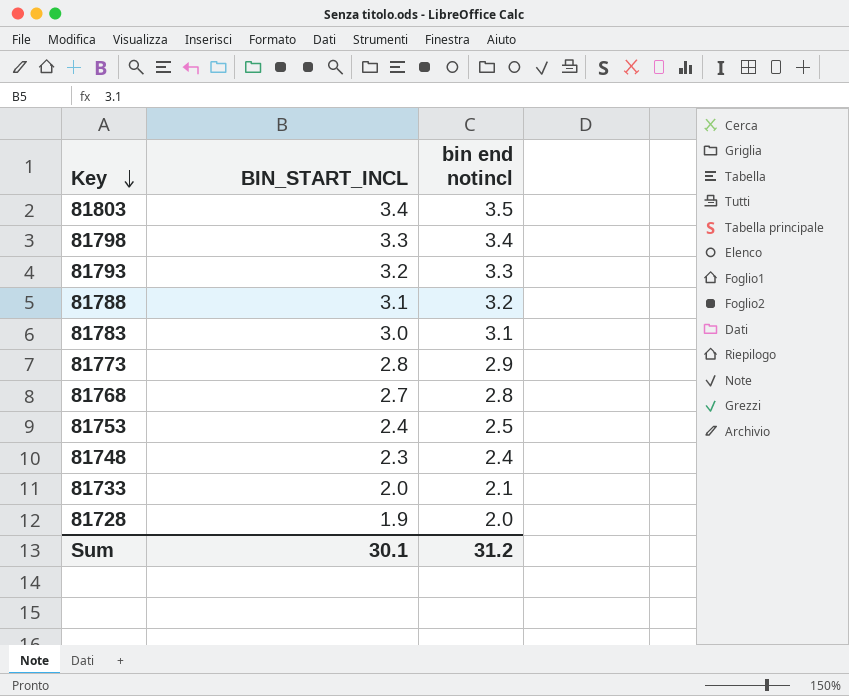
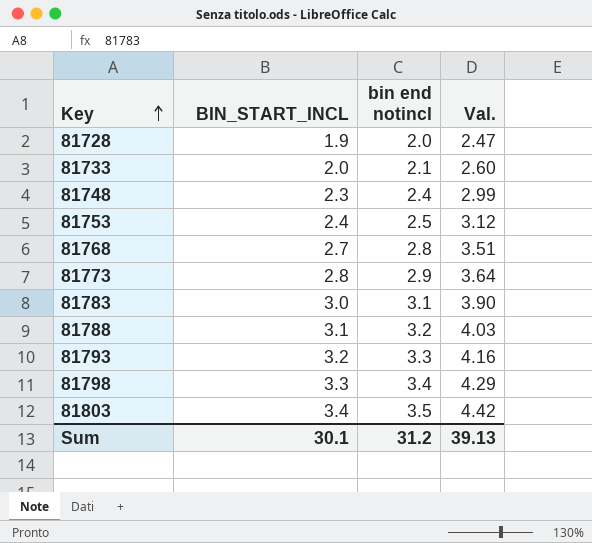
row order: Key descending -> Key ascending
column Val. | formula: none -> [BIN_START_INCL] * 1.3

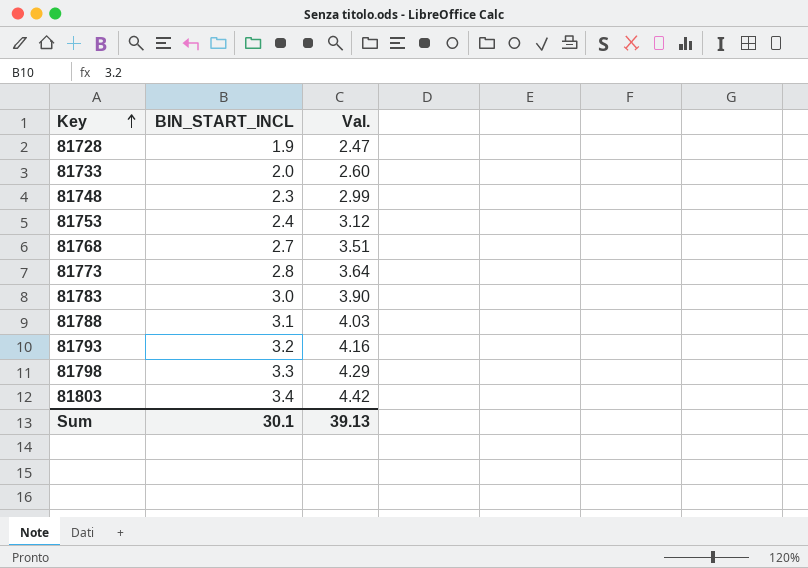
column bin end notincl | position: 3 -> none

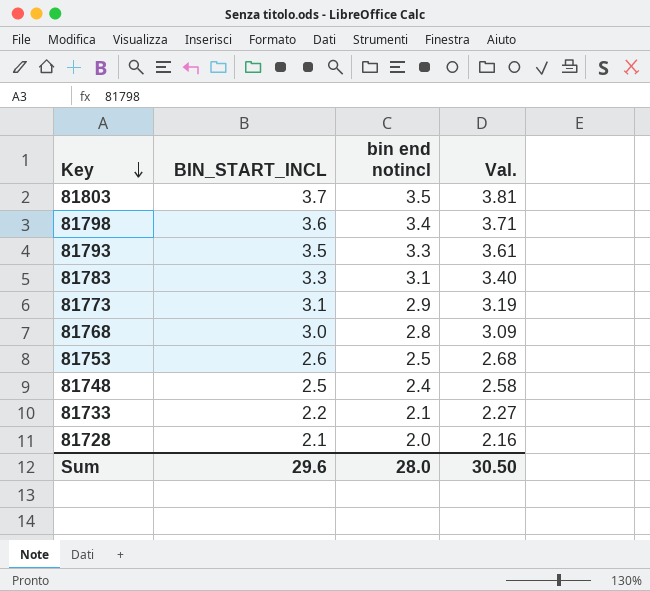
row order: Key ascending -> Key descending
column bin end notincl | position: none -> 3
column Val. | formula: [BIN_START_INCL] * 1.3 -> [BIN_START_INCL] * 1.03
row 81788: 3.1 | 4.03 -> none
81803 | BIN_START_INCL: 3.4 -> 3.7
81798 | BIN_START_INCL: 3.3 -> 3.6
81793 | BIN_START_INCL: 3.2 -> 3.5
81783 | BIN_START_INCL: 3.0 -> 3.3
81773 | BIN_START_INCL: 2.8 -> 3.1
81768 | BIN_START_INCL: 2.7 -> 3.0
81753 | BIN_START_INCL: 2.4 -> 2.6
81748 | BIN_START_INCL: 2.3 -> 2.5
81733 | BIN_START_INCL: 2.0 -> 2.2
81728 | BIN_START_INCL: 1.9 -> 2.1
Sum | BIN_START_INCL: 30.1 -> 29.6
Sum | Val.: 39.13 -> 30.50

